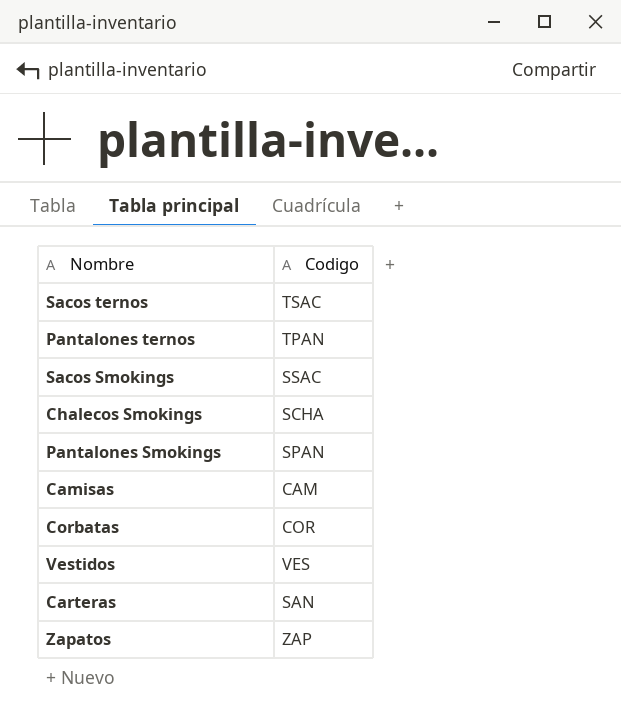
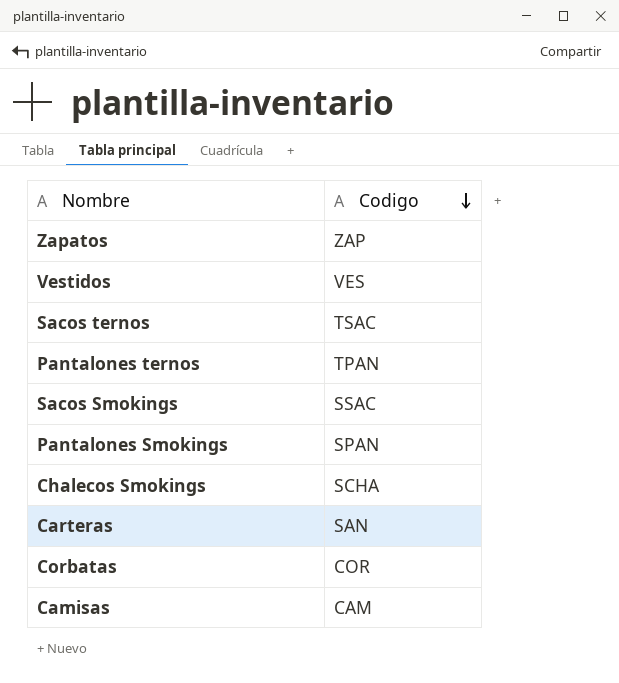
row order: none -> Codigo descending

